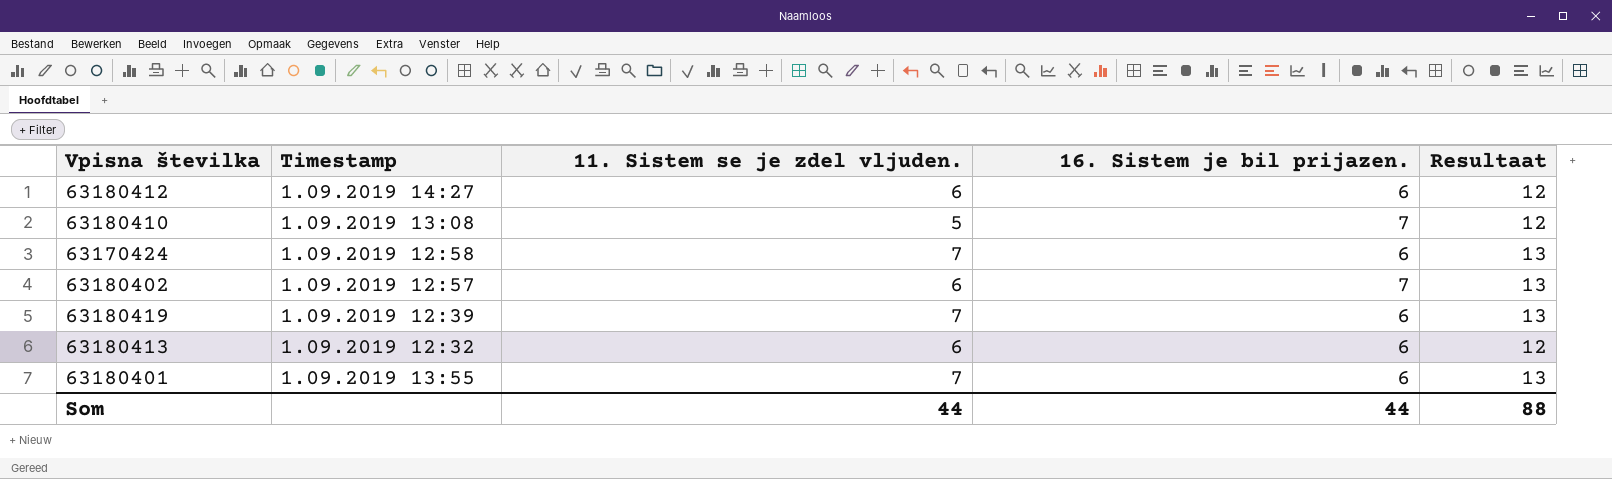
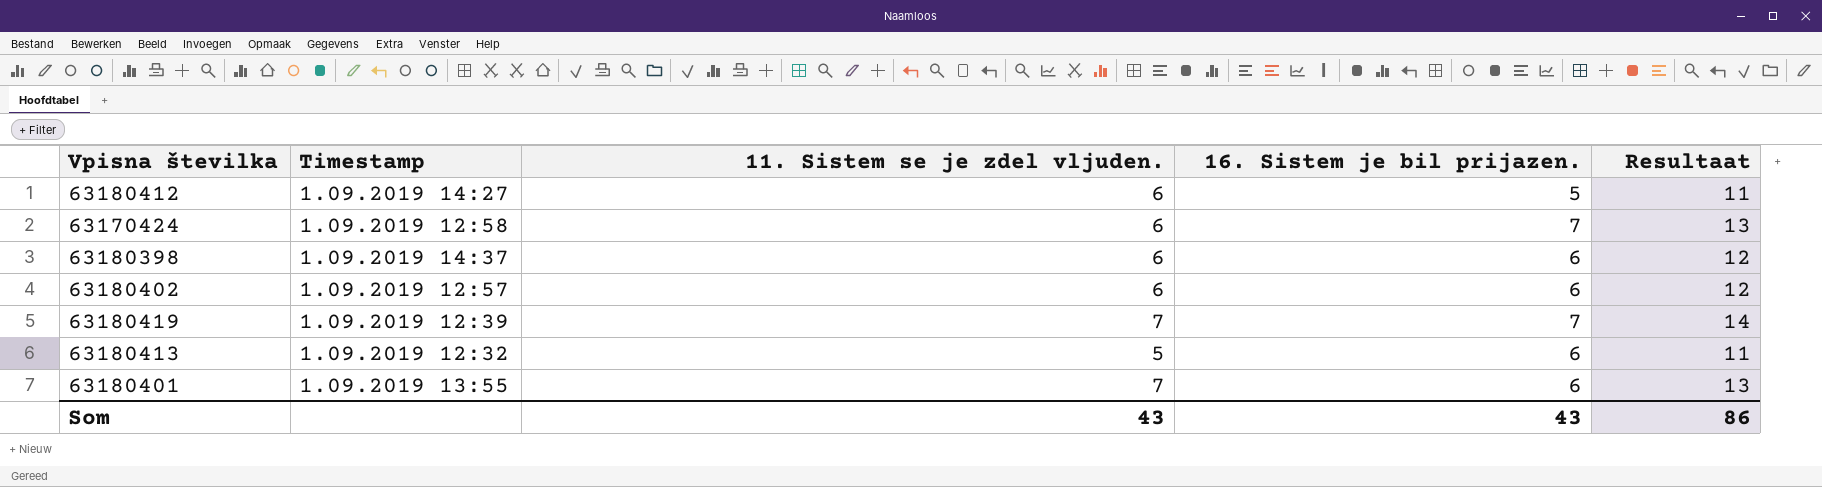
row 63180410: 1.09.2019 13:08 | 5 | 7 | 12 -> none
63180412 | 16. Sistem je bil prijazen.: 6 -> 5
63180412 | Resultaat: 12 -> 11
63170424 | 11. Sistem se je zdel vljuden.: 7 -> 6
63170424 | 16. Sistem je bil prijazen.: 6 -> 7
row 63180398: none -> 1.09.2019 14:37 | 6 | 6 | 12
63180402 | 16. Sistem je bil prijazen.: 7 -> 6
63180402 | Resultaat: 13 -> 12
63180419 | 16. Sistem je bil prijazen.: 6 -> 7
63180419 | Resultaat: 13 -> 14
63180413 | 11. Sistem se je zdel vljuden.: 6 -> 5
63180413 | Resultaat: 12 -> 11
Som | 11. Sistem se je zdel vljuden.: 44 -> 43
Som | 16. Sistem je bil prijazen.: 44 -> 43
Som | Resultaat: 88 -> 86

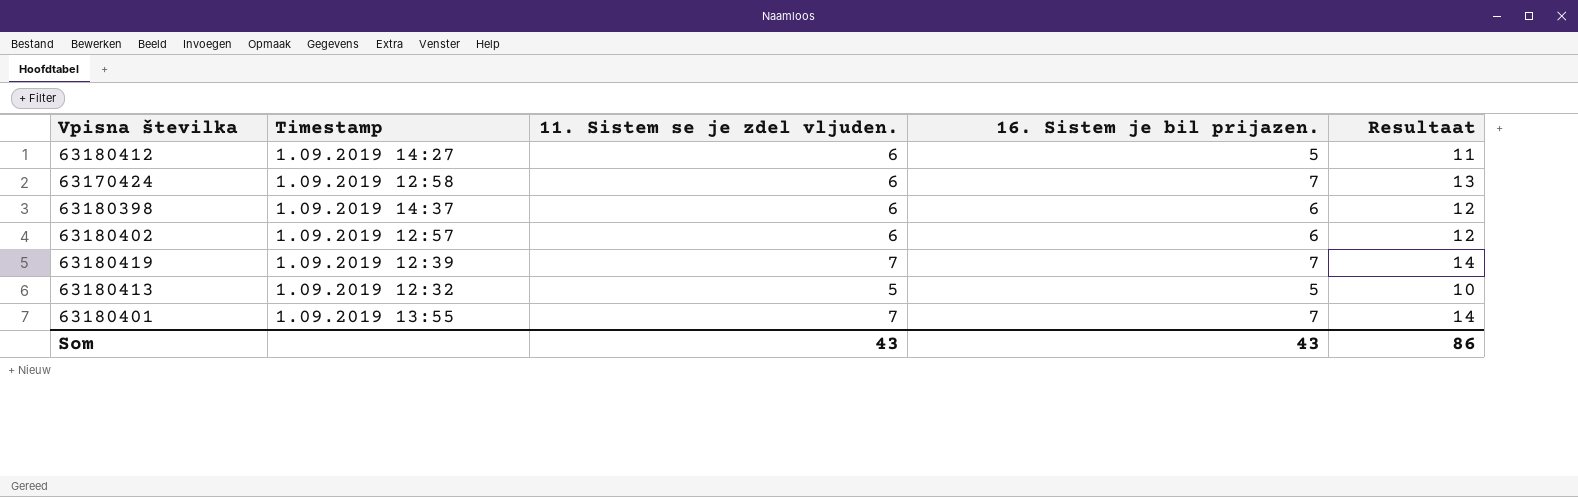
63180413 | 16. Sistem je bil prijazen.: 6 -> 5
63180413 | Resultaat: 11 -> 10
63180401 | 16. Sistem je bil prijazen.: 6 -> 7
63180401 | Resultaat: 13 -> 14

